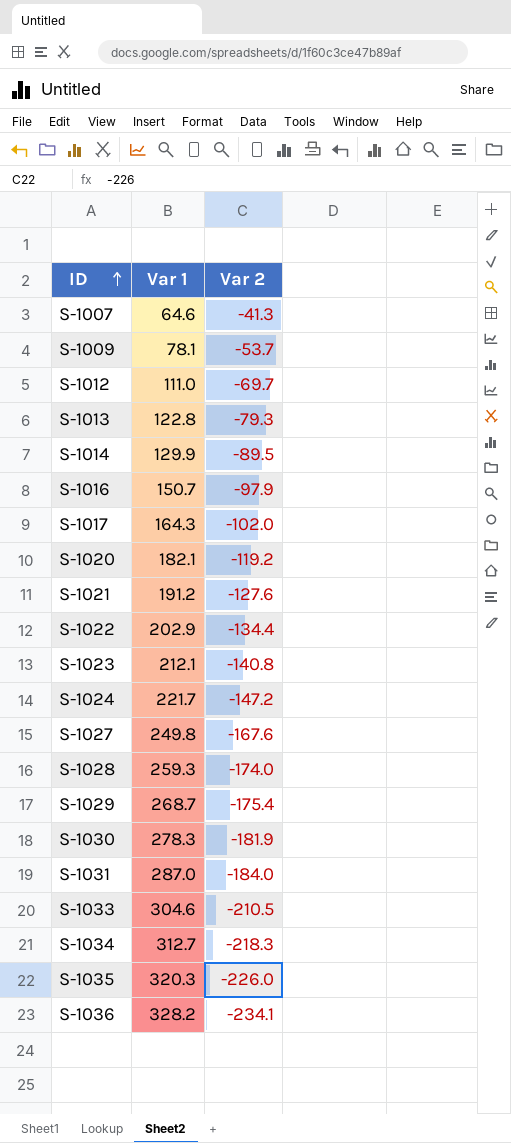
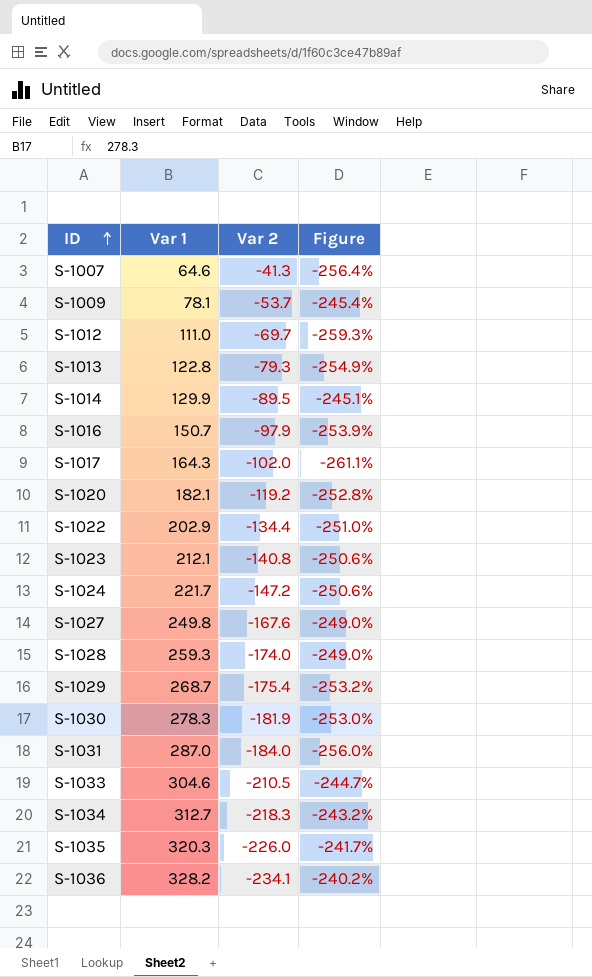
column Figure | formula: none -> ([Var 1] - [Var 2]) / [Var 2]
row S-1021: 191.2 | -127.6 -> none

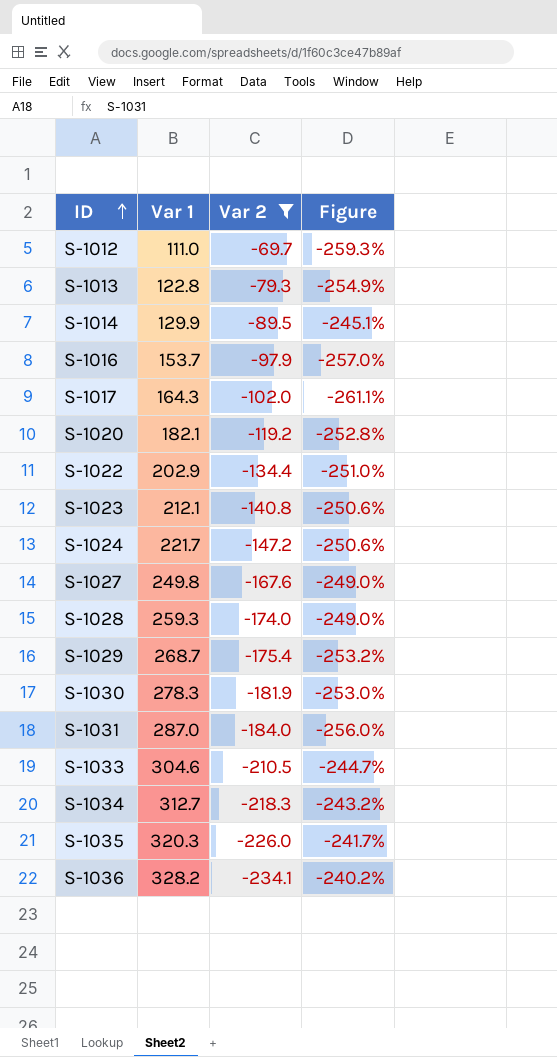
filter: none -> Var 2 <= -69.7
S-1016 | Var 1: 150.7 -> 153.7
S-1016 | Figure: -253.9% -> -257.0%

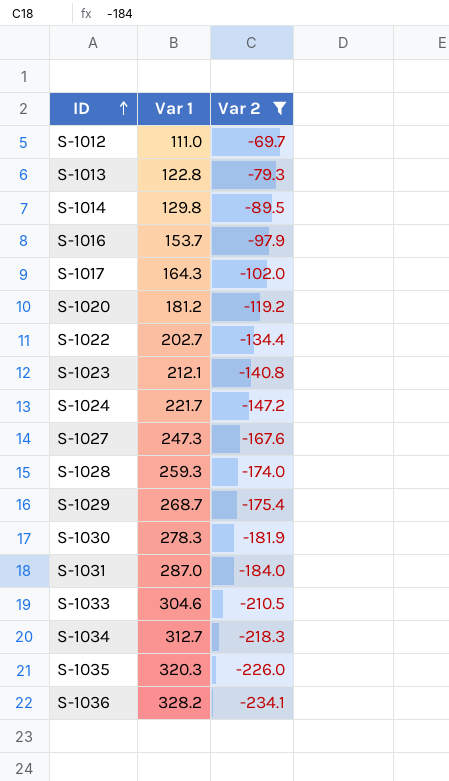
column Figure | formula: ([Var 1] - [Var 2]) / [Var 2] -> none
S-1014 | Var 1: 129.9 -> 129.8
S-1020 | Var 1: 182.1 -> 181.2
S-1022 | Var 1: 202.9 -> 202.7
S-1027 | Var 1: 249.8 -> 247.3

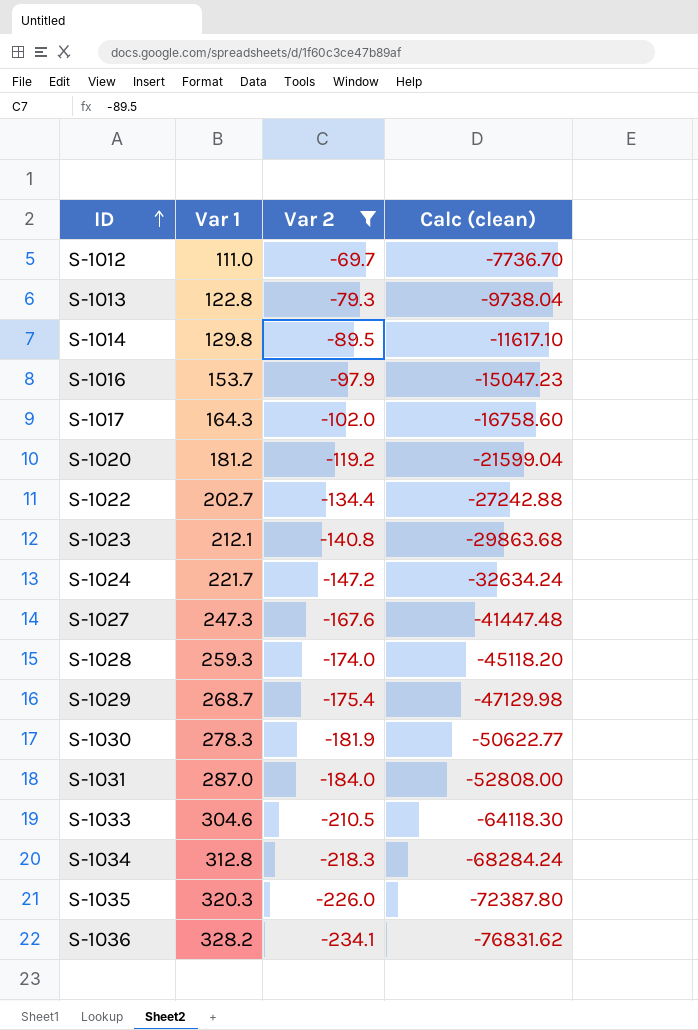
column Calc (clean) | formula: none -> [Var 1] * [Var 2]
S-1034 | Var 1: 312.7 -> 312.8

